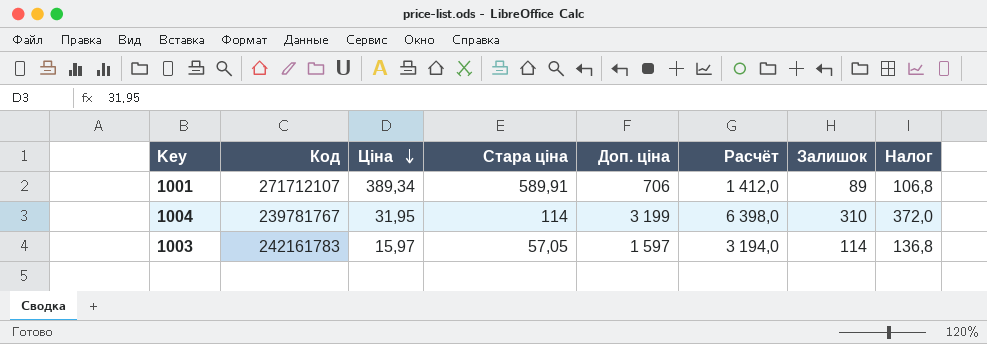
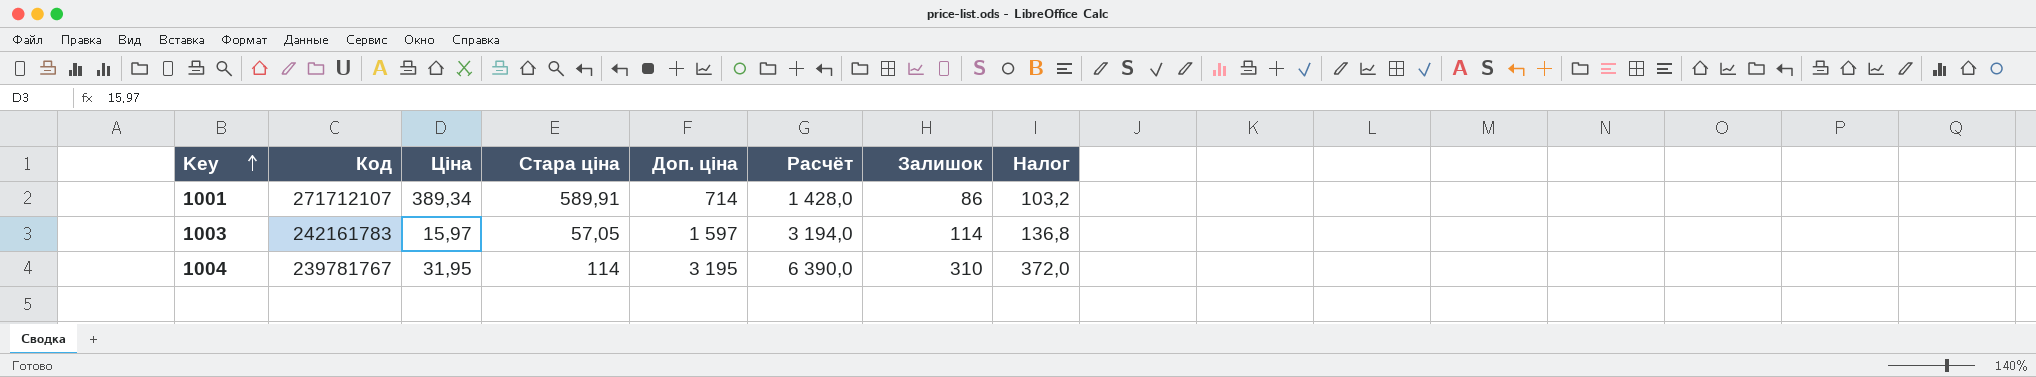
row order: Ціна descending -> Key ascending
1001 | Доп. ціна: 706 -> 714
1001 | Расчёт: 1 412,0 -> 1 428,0
1001 | Залишок: 89 -> 86
1001 | Налог: 106,8 -> 103,2
1004 | Доп. ціна: 3 199 -> 3 195
1004 | Расчёт: 6 398,0 -> 6 390,0

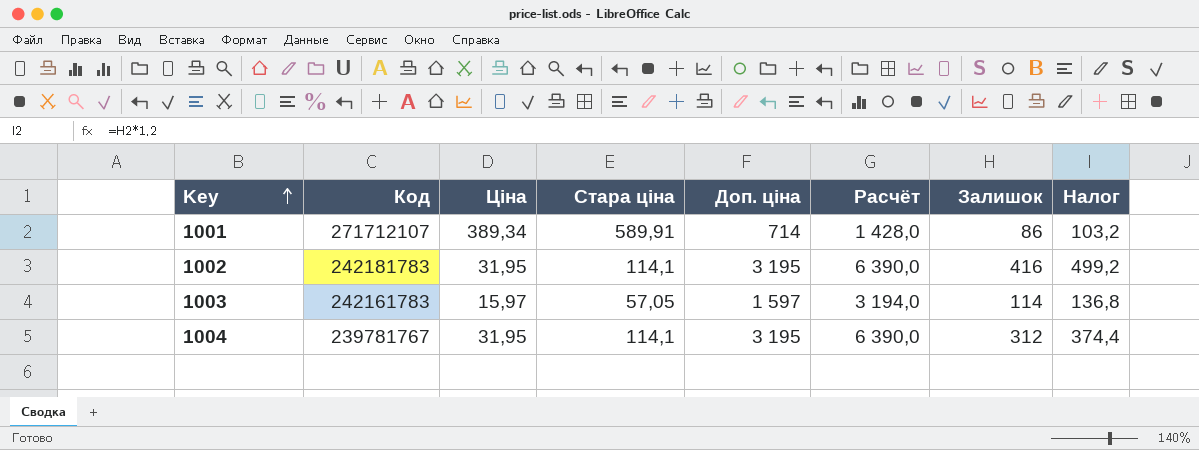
row 1002: none -> 242181783 | 31,95 | 114,1 | 3 195 | 6 390,0 | 416 | 499,2
1004 | Стара ціна: 114 -> 114,1
1004 | Залишок: 310 -> 312
1004 | Налог: 372,0 -> 374,4

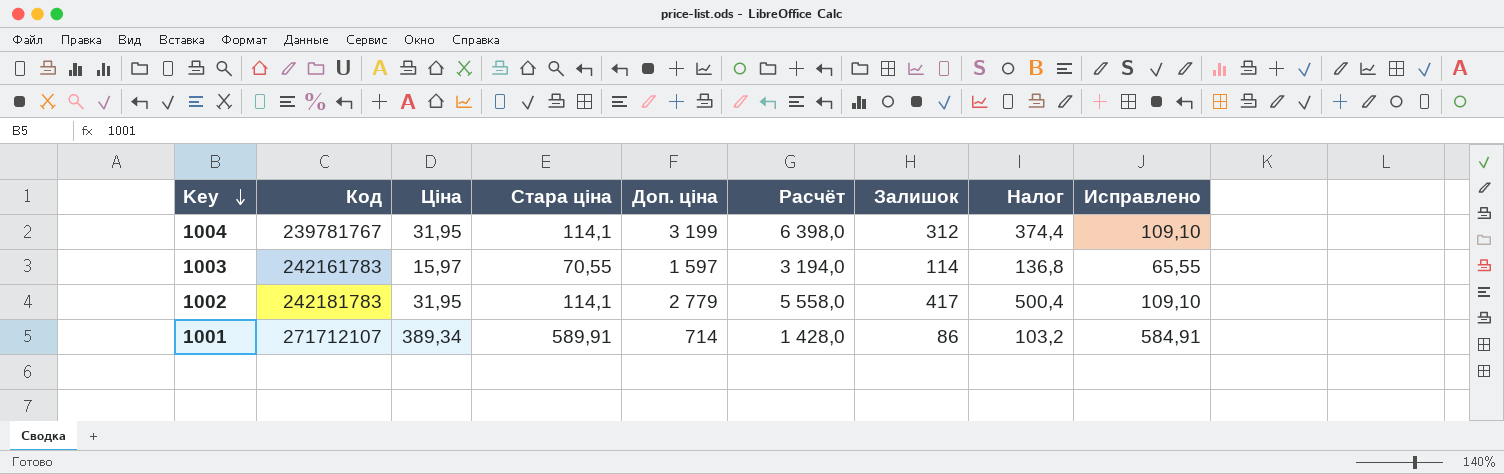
row order: Key ascending -> Key descending
column Исправлено | formula: none -> [Стара ціна] - 5
1004 | Доп. ціна: 3 195 -> 3 199
1004 | Расчёт: 6 390,0 -> 6 398,0
1003 | Стара ціна: 57,05 -> 70,55
1002 | Доп. ціна: 3 195 -> 2 779
1002 | Расчёт: 6 390,0 -> 5 558,0
1002 | Залишок: 416 -> 417
1002 | Налог: 499,2 -> 500,4

